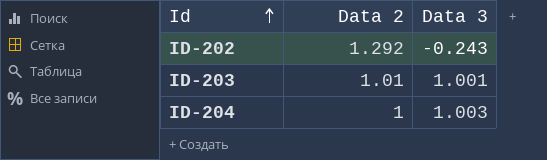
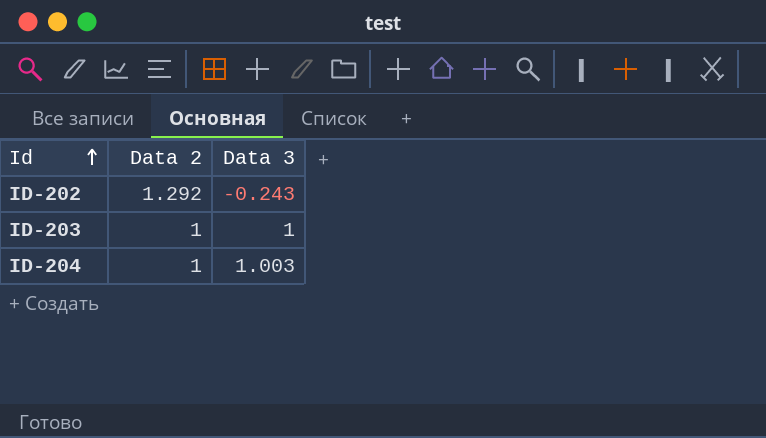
ID-203 | Data 2: 1.01 -> 1
ID-203 | Data 3: 1.001 -> 1

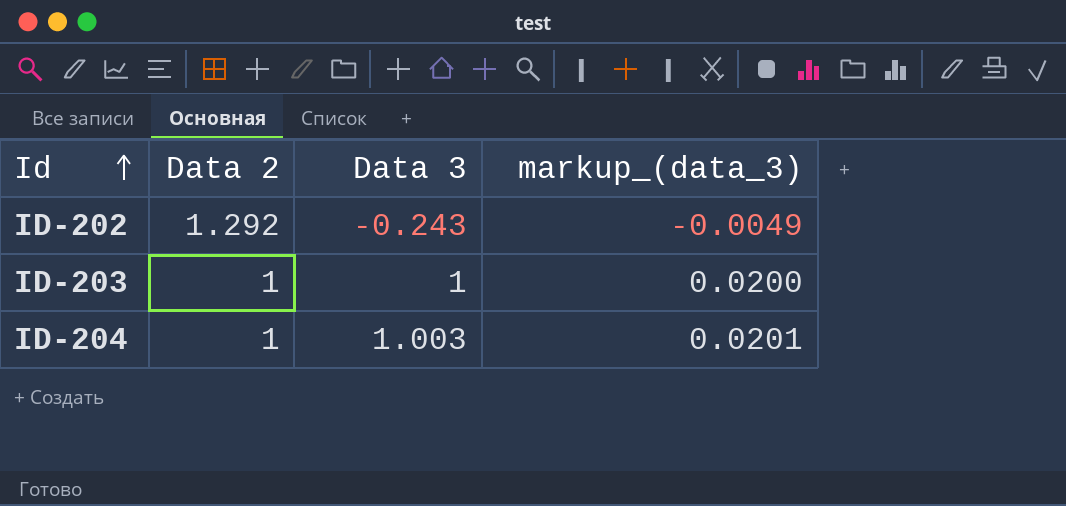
column markup_(data_3) | formula: none -> [Data 3] * 0.02

